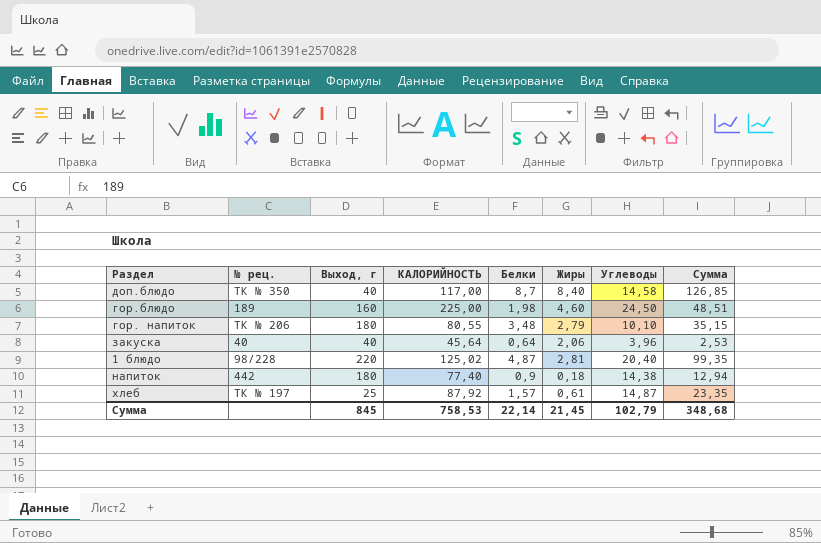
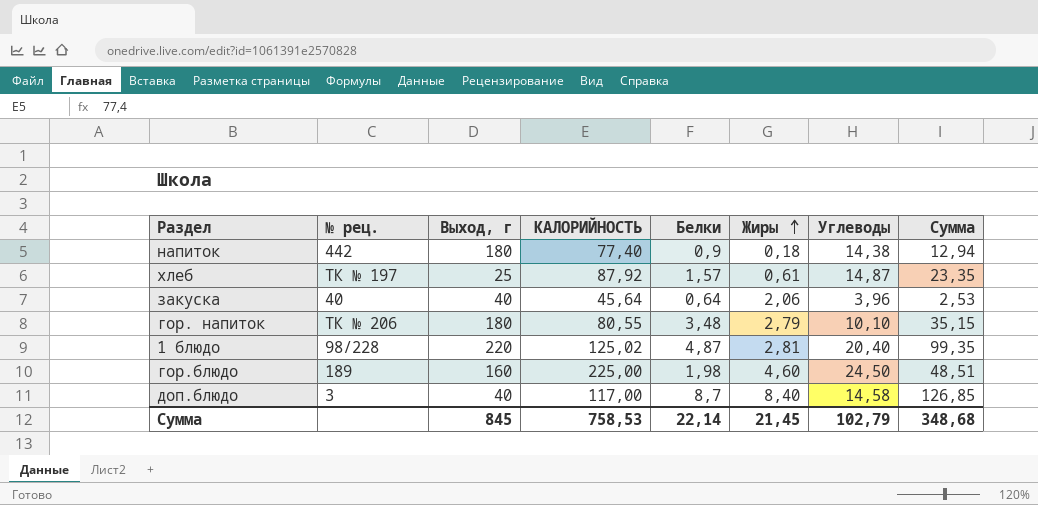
row order: none -> Жиры ascending
доп.блюдо | № рец.: ТК № 350 -> 3

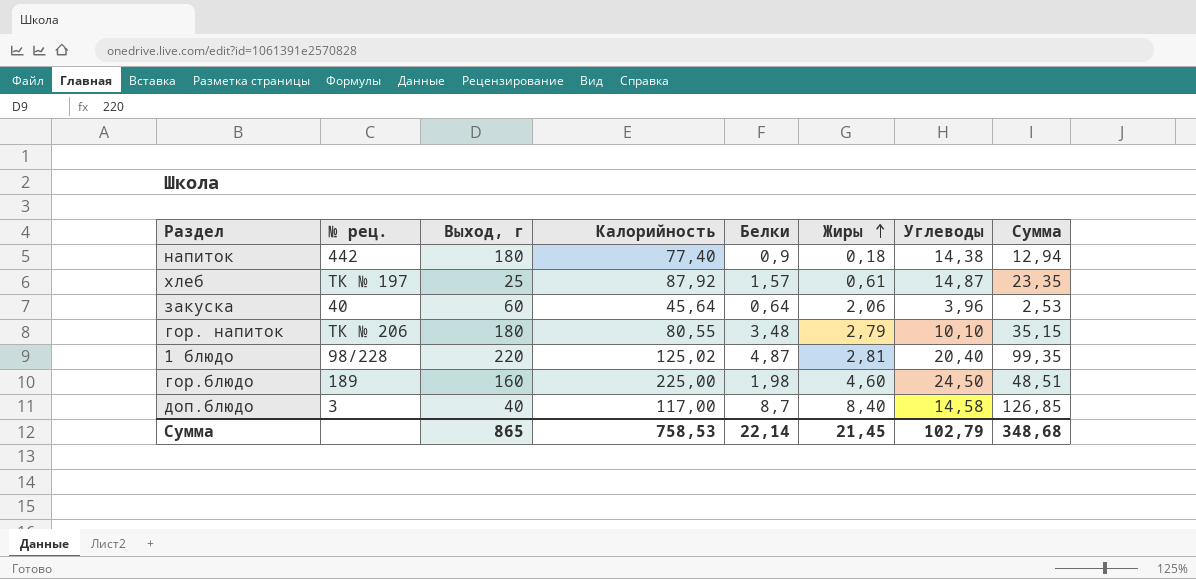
column name: КАЛОРИЙНОСТЬ -> Калорийность
закуска | Выход, г: 40 -> 60
Сумма | Выход, г: 845 -> 865

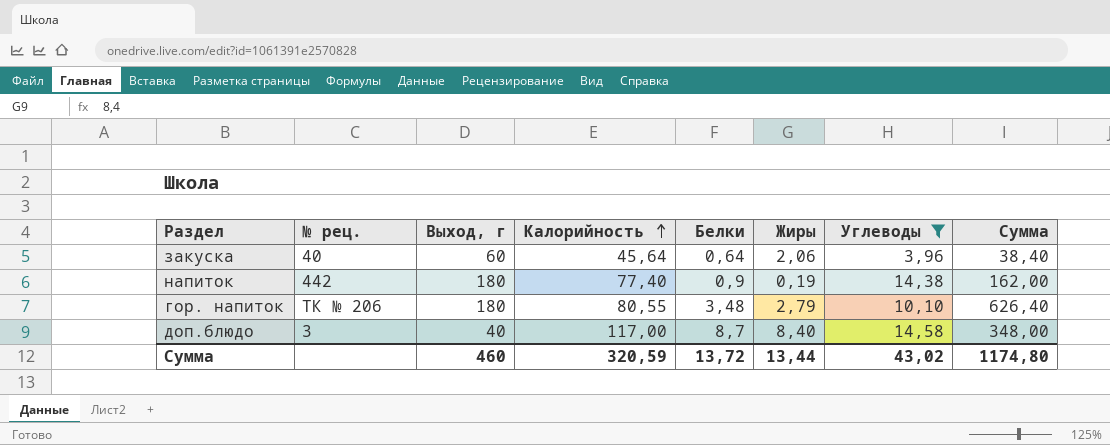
filter: none -> Углеводы <= 14,58
row order: Жиры ascending -> Калорийность ascending
column Сумма | formula: [Белки] * [Углеводы] -> [Выход, г] * [Белки]
напиток | Жиры: 0,18 -> 0,19
Сумма | Выход, г: 865 -> 460
Сумма | Калорийность: 758,53 -> 320,59
Сумма | Белки: 22,14 -> 13,72
Сумма | Жиры: 21,45 -> 13,44
Сумма | Углеводы: 102,79 -> 43,02
Сумма | Сумма: 348,68 -> 1174,80

